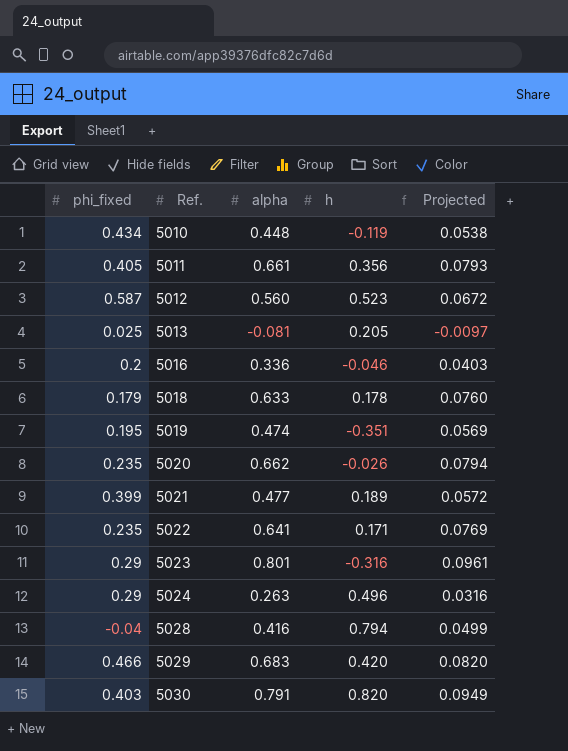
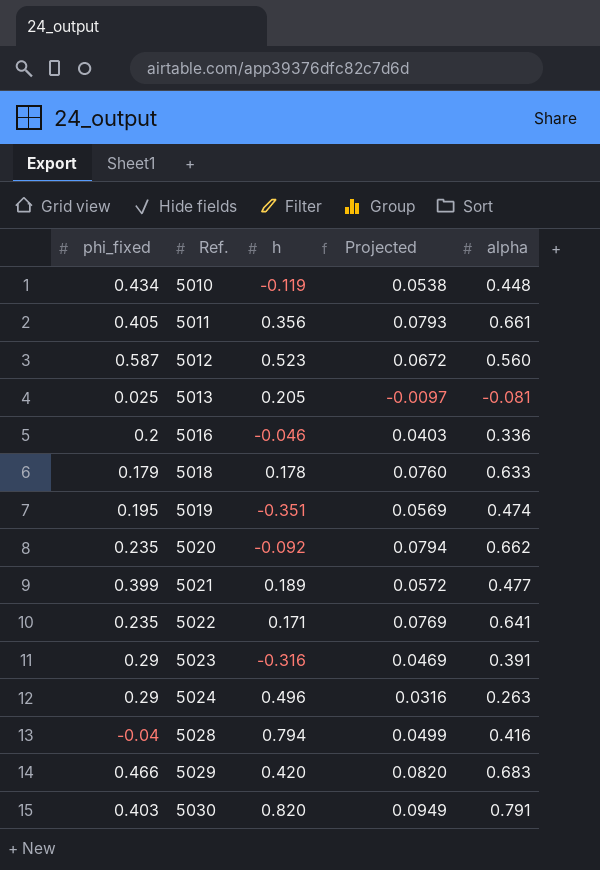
column alpha | position: 3 -> 5
5020 | h: -0.026 -> -0.092
5023 | Projected: 0.0961 -> 0.0469
5023 | alpha: 0.801 -> 0.391

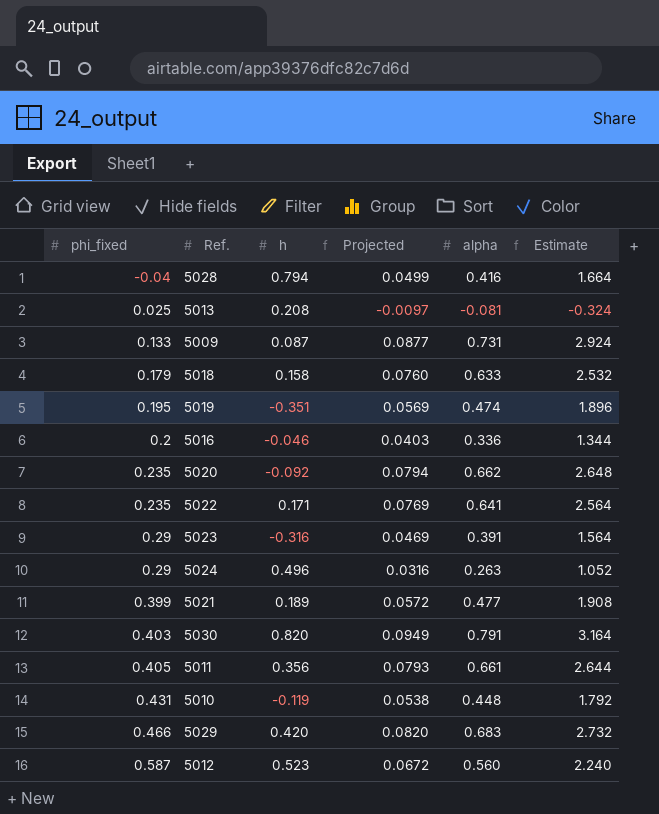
row order: Ref. ascending -> phi_fixed ascending
column Estimate | formula: none -> [alpha] * 4
5013 | h: 0.205 -> 0.208
row 5009: none -> 0.133 | 0.087 | 0.0877 | 0.731 | 2.924
5018 | h: 0.178 -> 0.158
5010 | phi_fixed: 0.434 -> 0.431

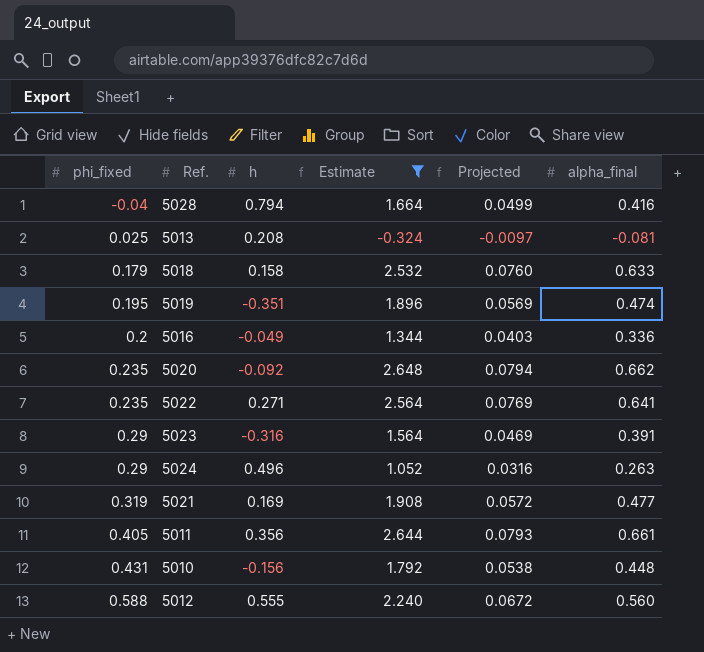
filter: none -> Estimate <= 2.648
column Estimate | position: 6 -> 4
column name: alpha -> alpha_final
5016 | h: -0.046 -> -0.049
5022 | h: 0.171 -> 0.271
5021 | phi_fixed: 0.399 -> 0.319
5021 | h: 0.189 -> 0.169
5010 | h: -0.119 -> -0.156
5012 | phi_fixed: 0.587 -> 0.588
5012 | h: 0.523 -> 0.555

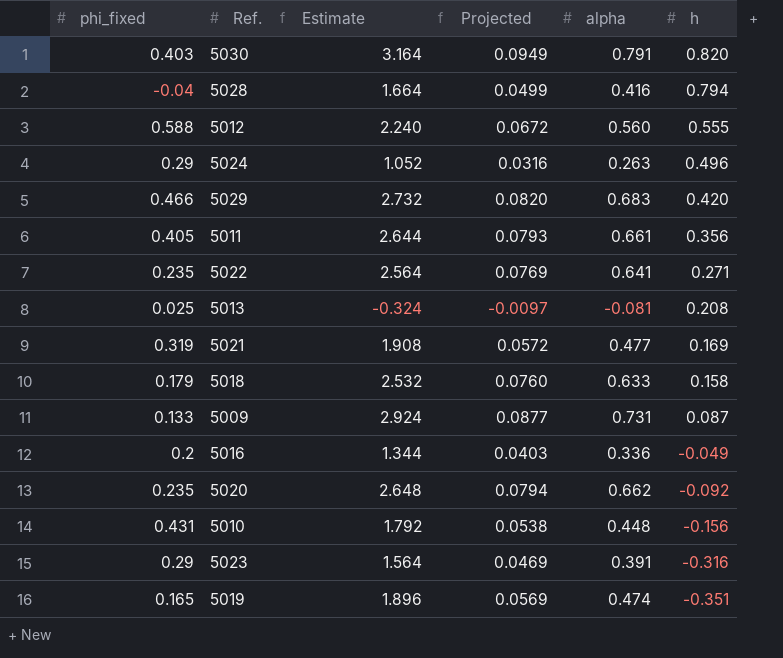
filter: Estimate <= 2.648 -> none
row order: phi_fixed ascending -> h descending
column name: alpha_final -> alpha
column h | position: 3 -> 6
5019 | phi_fixed: 0.195 -> 0.165

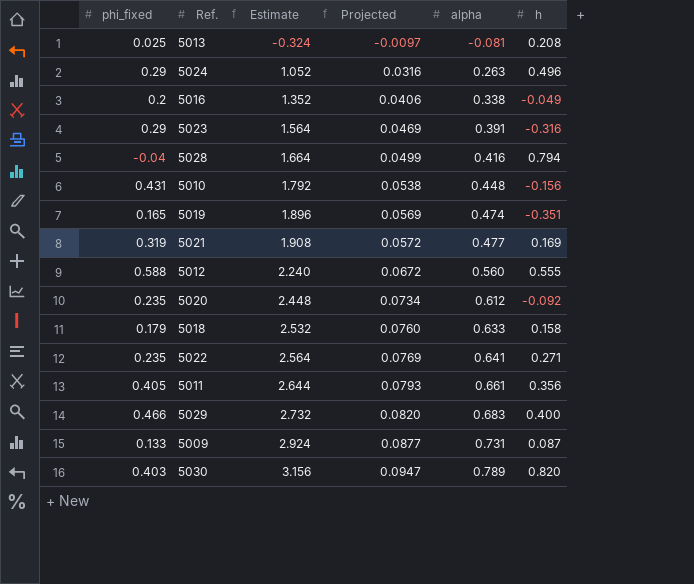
row order: h descending -> Estimate ascending
5016 | Estimate: 1.344 -> 1.352
5016 | Projected: 0.0403 -> 0.0406
5016 | alpha: 0.336 -> 0.338
5020 | Estimate: 2.648 -> 2.448
5020 | Projected: 0.0794 -> 0.0734
5020 | alpha: 0.662 -> 0.612
5029 | h: 0.420 -> 0.400
5030 | Estimate: 3.164 -> 3.156
5030 | Projected: 0.0949 -> 0.0947
5030 | alpha: 0.791 -> 0.789

